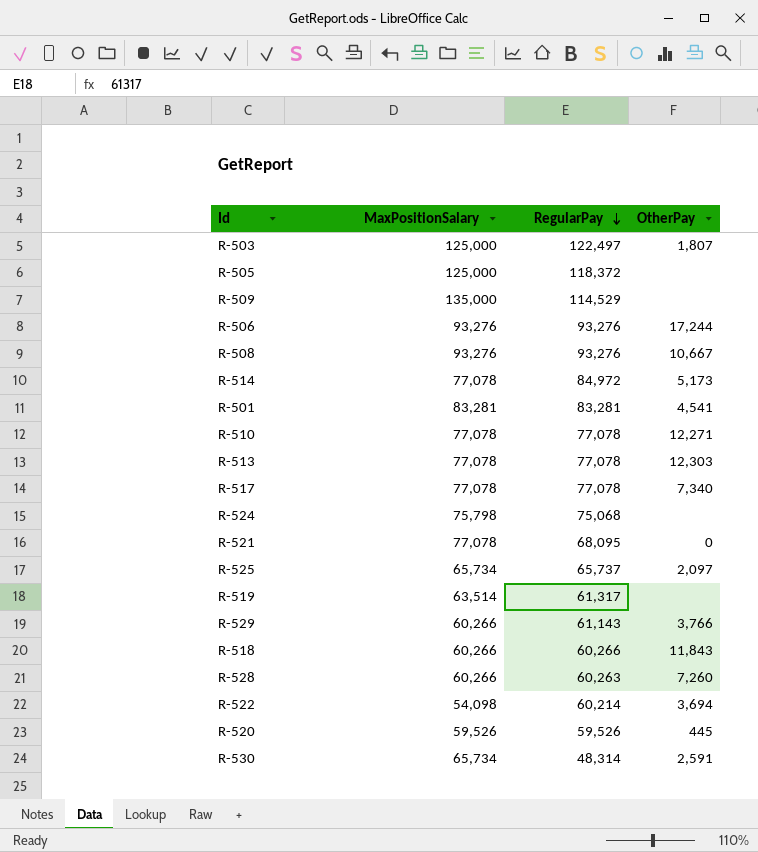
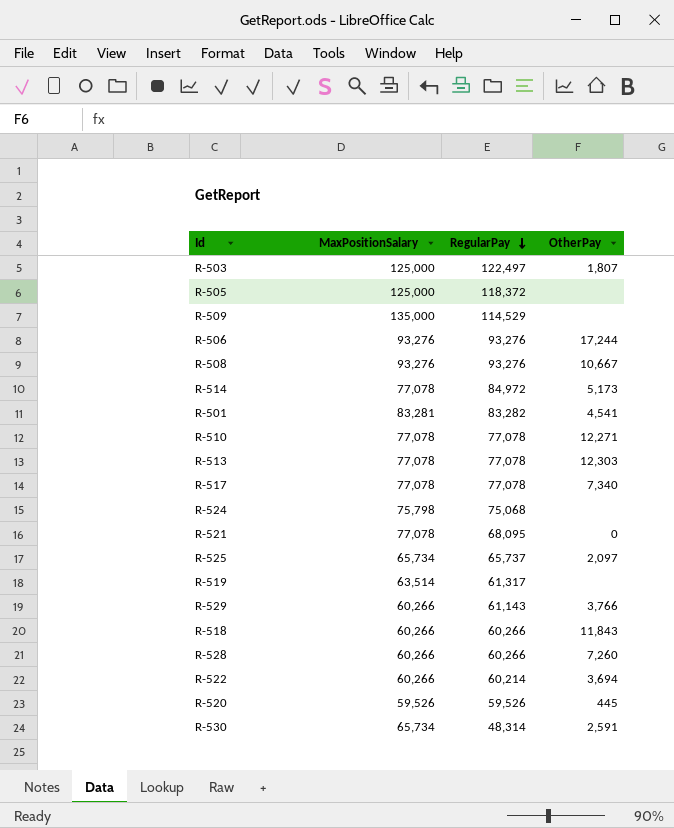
R-501 | RegularPay: 83,281 -> 83,282
R-528 | RegularPay: 60,263 -> 60,266
R-522 | MaxPositionSalary: 54,098 -> 60,266

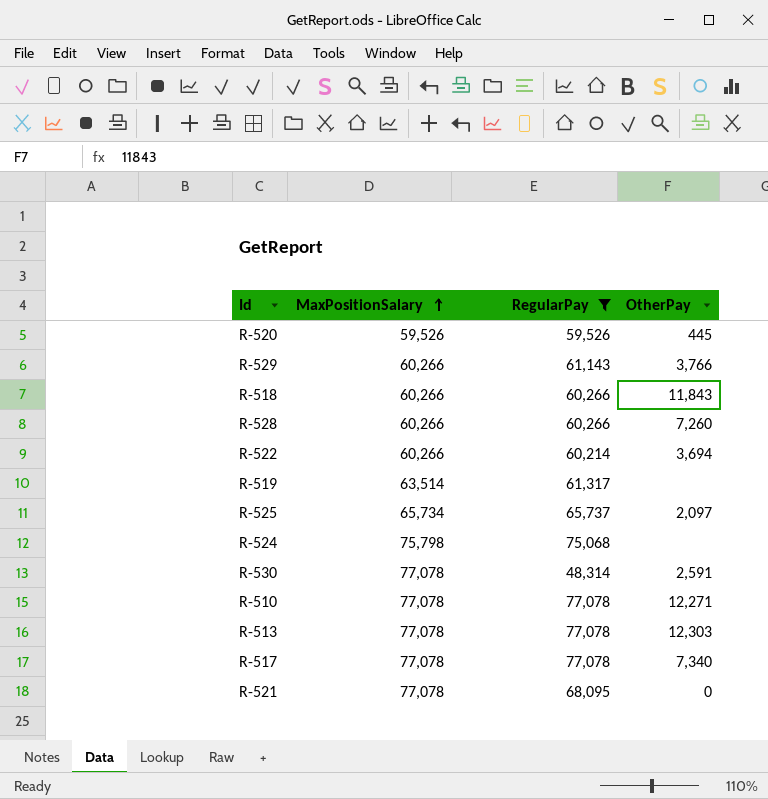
filter: none -> RegularPay <= 77,078
row order: RegularPay descending -> MaxPositionSalary ascending
R-530 | MaxPositionSalary: 65,734 -> 77,078

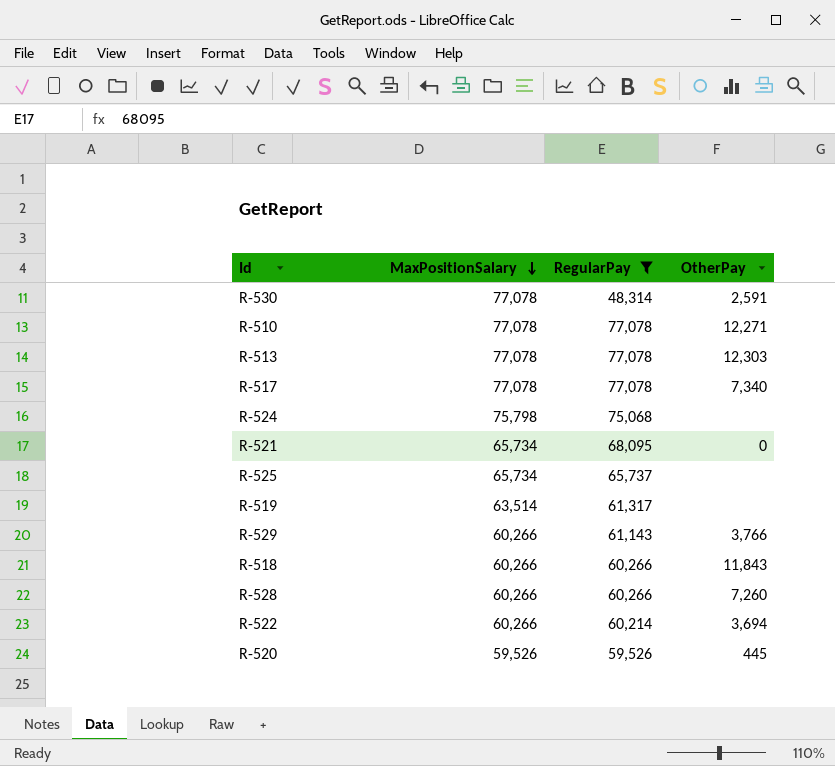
row order: MaxPositionSalary ascending -> MaxPositionSalary descending
R-521 | MaxPositionSalary: 77,078 -> 65,734
R-525 | OtherPay: 2,097 -> none

